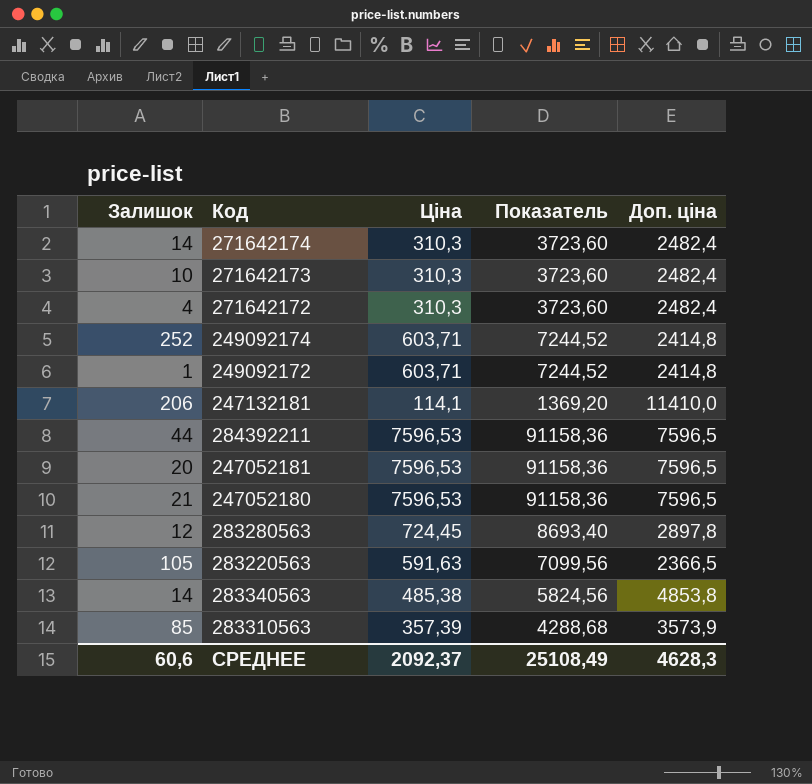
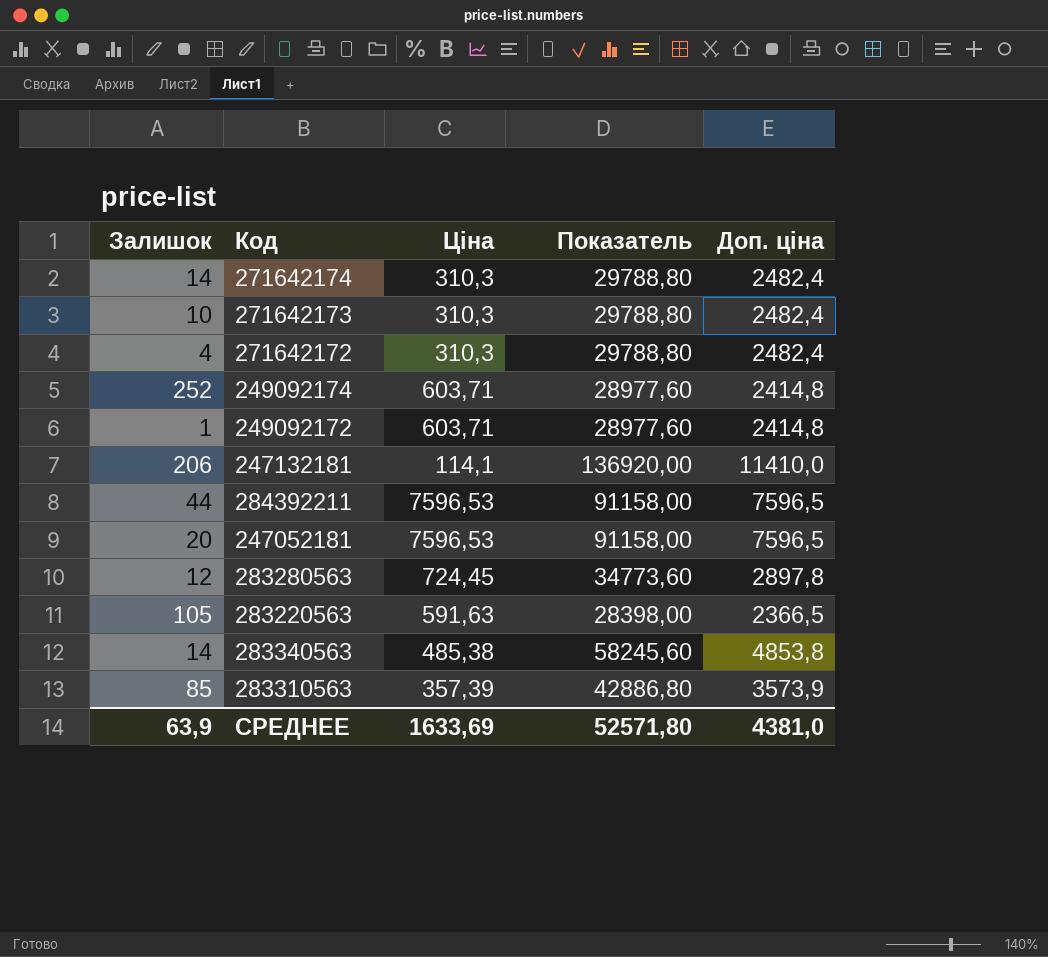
column Показатель | formula: [Ціна] * 12 -> [Доп. ціна] * 12
row 247052180: 21 | 7596,53 | 91158,36 | 7596,5 -> none
СРЕДНЕЕ | Залишок: 60,6 -> 63,9
СРЕДНЕЕ | Ціна: 2092,37 -> 1633,69
СРЕДНЕЕ | Показатель: 25108,49 -> 52571,80
СРЕДНЕЕ | Доп. ціна: 4628,3 -> 4381,0

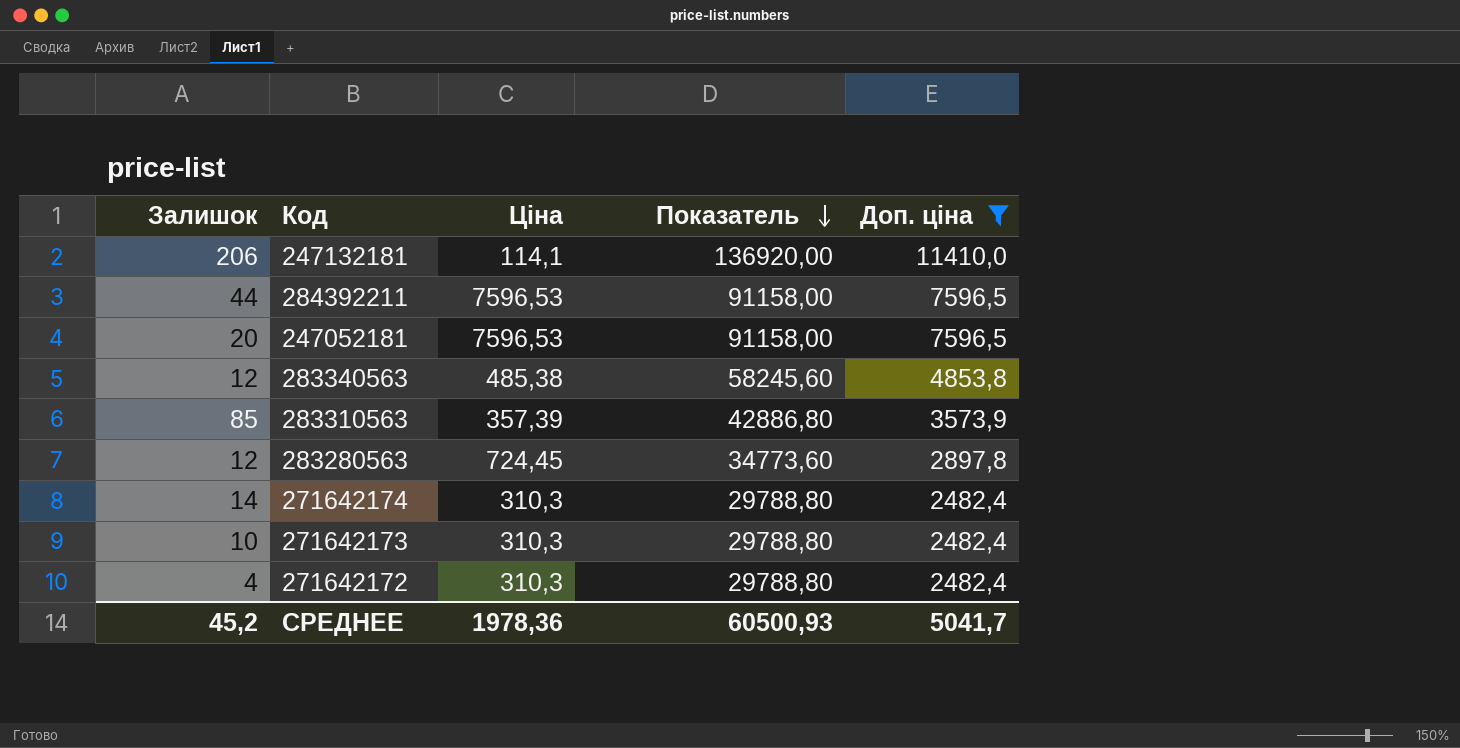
filter: none -> Доп. ціна >= 2482,4
row order: none -> Показатель descending
283340563 | Залишок: 14 -> 12
СРЕДНЕЕ | Залишок: 63,9 -> 45,2
СРЕДНЕЕ | Ціна: 1633,69 -> 1978,36
СРЕДНЕЕ | Показатель: 52571,80 -> 60500,93
СРЕДНЕЕ | Доп. ціна: 4381,0 -> 5041,7

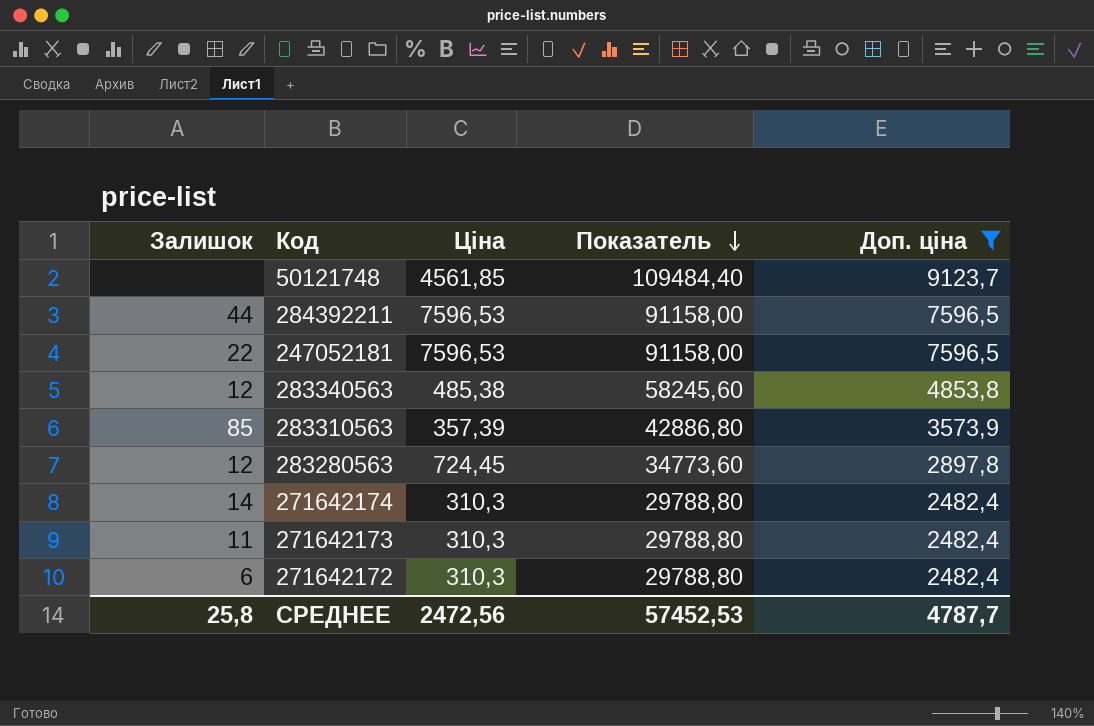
row 247132181: 206 | 114,1 | 136920,00 | 11410,0 -> none
row 50121748: none -> none | 4561,85 | 109484,40 | 9123,7
247052181 | Залишок: 20 -> 22
271642173 | Залишок: 10 -> 11
271642172 | Залишок: 4 -> 6
СРЕДНЕЕ | Залишок: 45,2 -> 25,8
СРЕДНЕЕ | Ціна: 1978,36 -> 2472,56
СРЕДНЕЕ | Показатель: 60500,93 -> 57452,53
СРЕДНЕЕ | Доп. ціна: 5041,7 -> 4787,7

